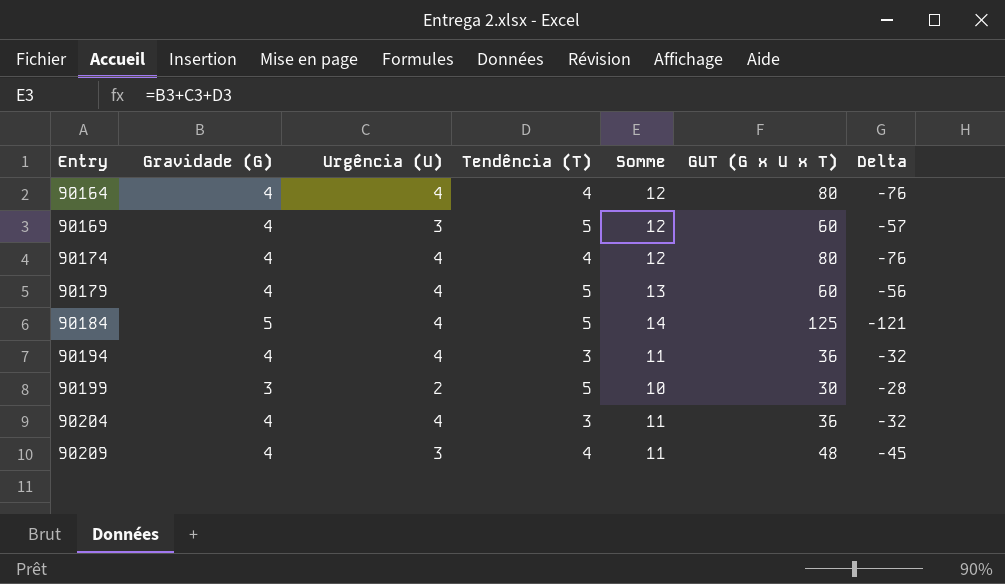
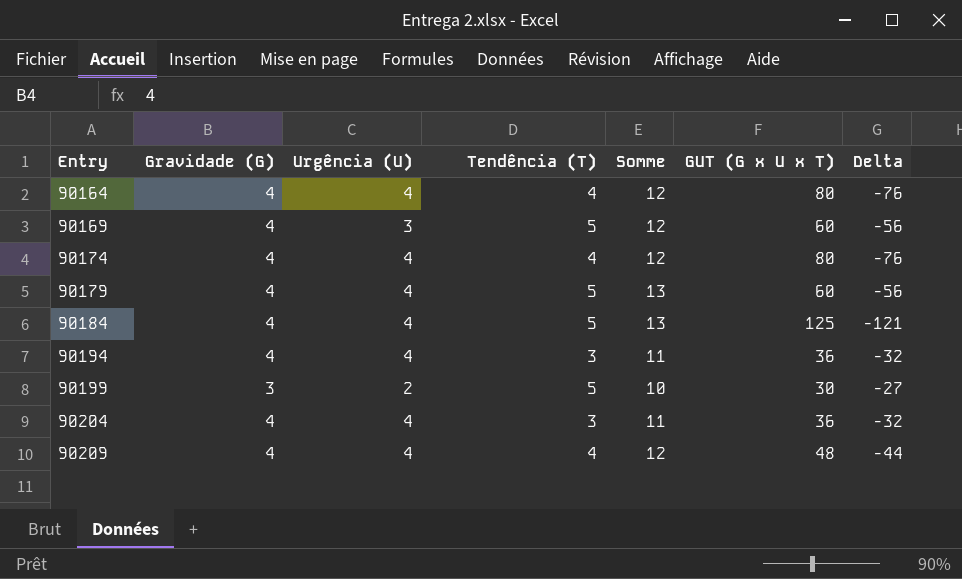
column Delta | formula: [Urgência (U)] - [GUT (G x U x T)] -> [Gravidade (G)] - [GUT (G x U x T)]
90184 | Gravidade (G): 5 -> 4
90184 | Somme: 14 -> 13
90209 | Urgência (U): 3 -> 4
90209 | Somme: 11 -> 12

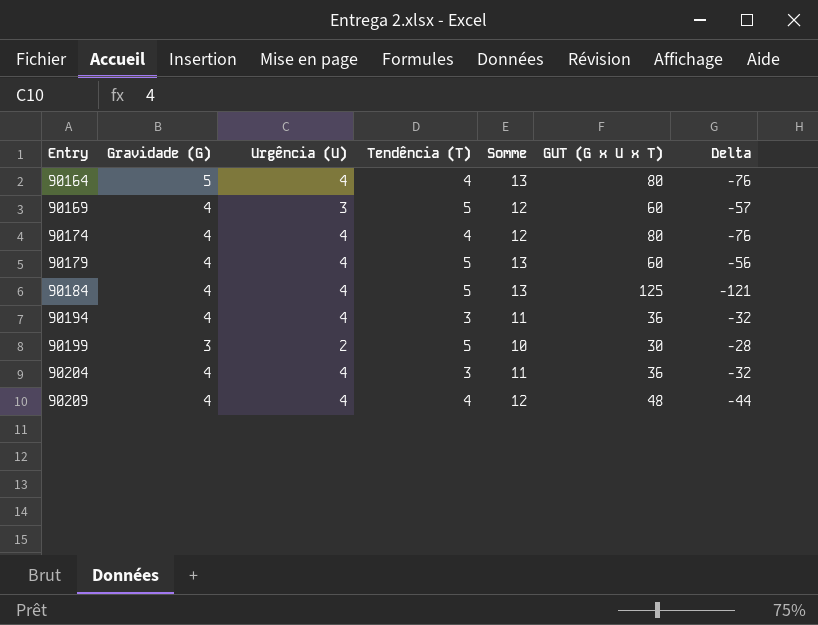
column Delta | formula: [Gravidade (G)] - [GUT (G x U x T)] -> [Urgência (U)] - [GUT (G x U x T)]
90164 | Gravidade (G): 4 -> 5
90164 | Somme: 12 -> 13

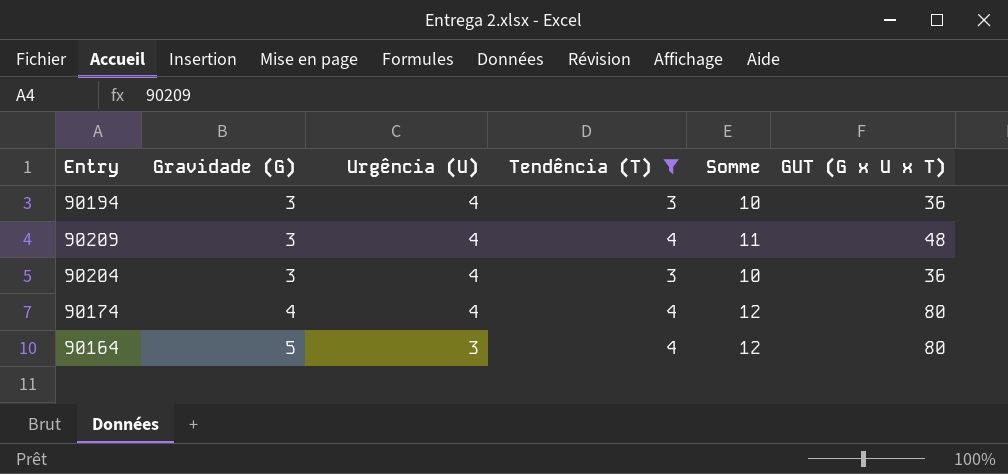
filter: none -> Tendência (T) != 5
row order: Entry ascending -> Gravidade (G) ascending
column Delta | formula: [Urgência (U)] - [GUT (G x U x T)] -> none
90194 | Gravidade (G): 4 -> 3
90194 | Somme: 11 -> 10
90209 | Gravidade (G): 4 -> 3
90209 | Somme: 12 -> 11
90204 | Gravidade (G): 4 -> 3
90204 | Somme: 11 -> 10
90164 | Urgência (U): 4 -> 3
90164 | Somme: 13 -> 12

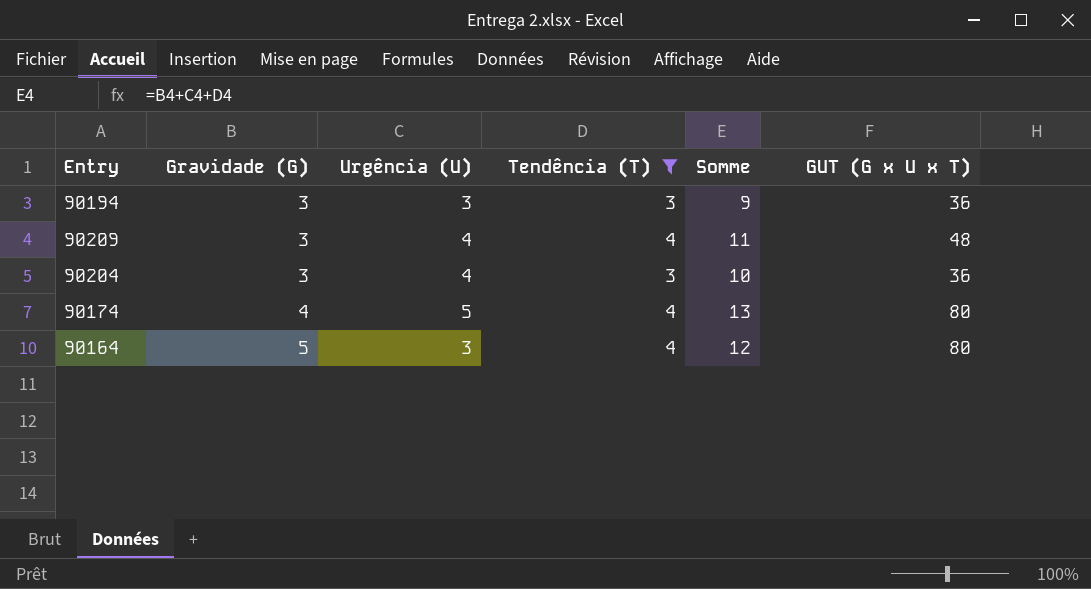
90194 | Urgência (U): 4 -> 3
90194 | Somme: 10 -> 9
90174 | Urgência (U): 4 -> 5
90174 | Somme: 12 -> 13

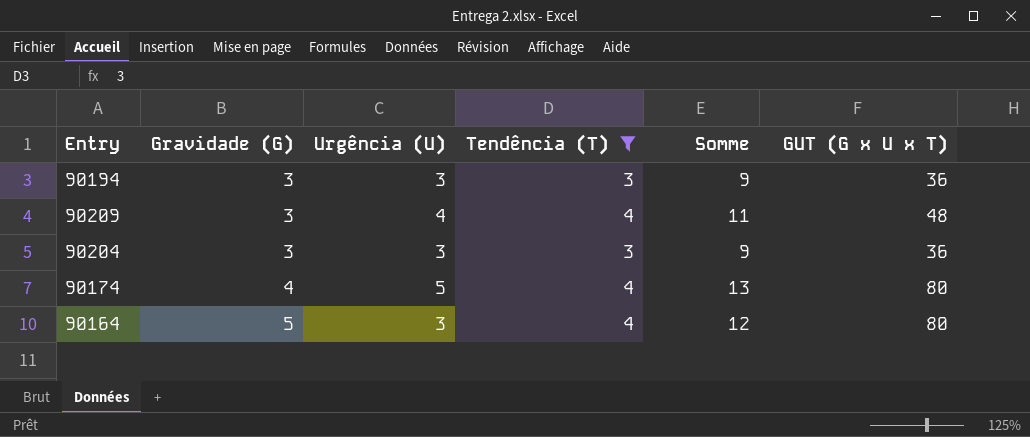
90204 | Urgência (U): 4 -> 3
90204 | Somme: 10 -> 9

